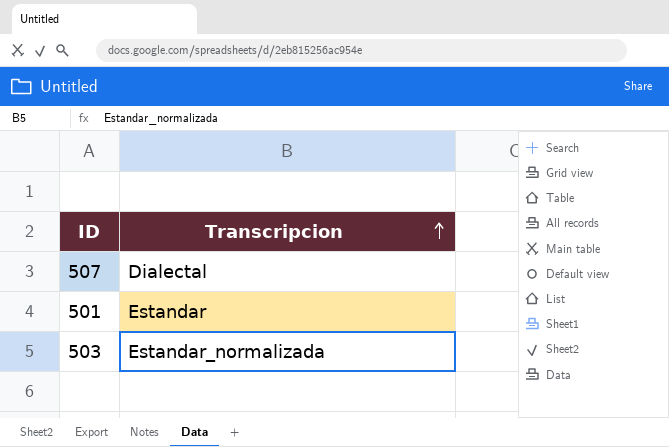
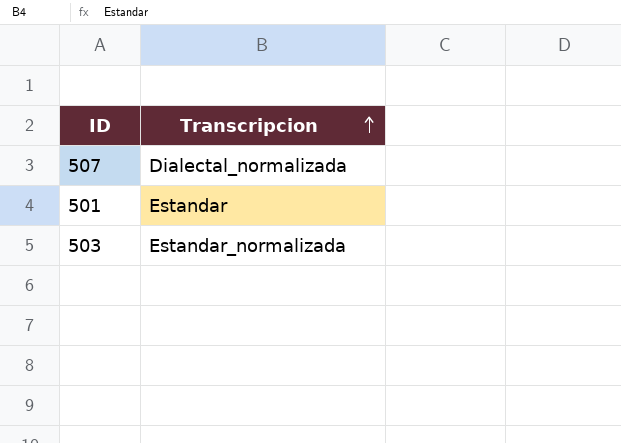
507 | Transcripcion: Dialectal -> Dialectal_normalizada

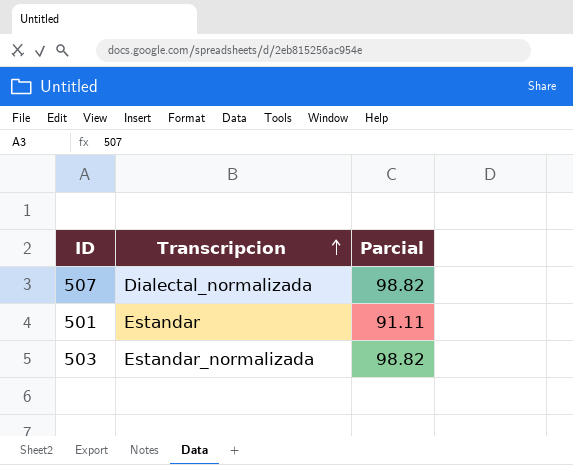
column Parcial | position: none -> 3

